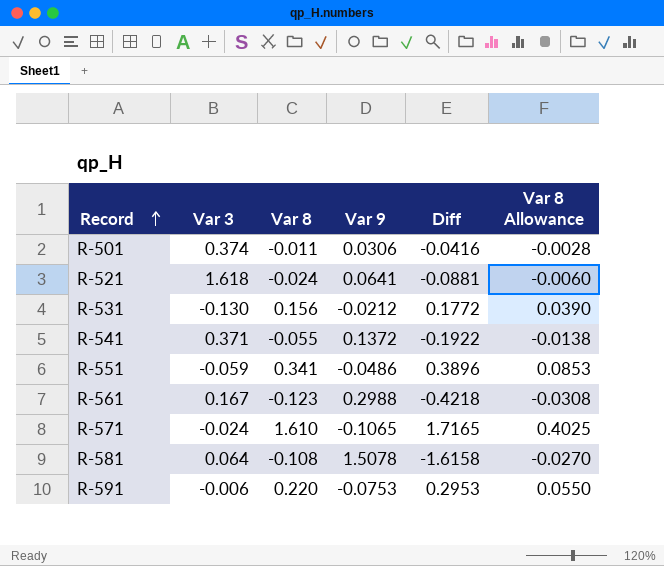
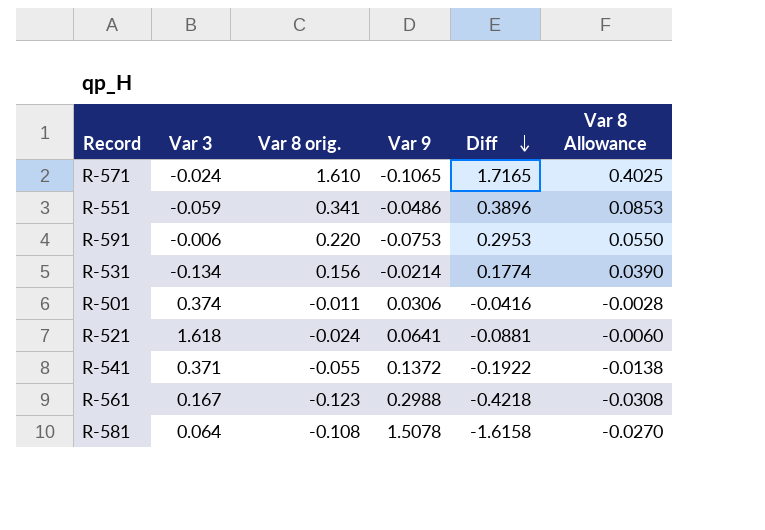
row order: Record ascending -> Diff descending
column name: Var 8 -> Var 8 orig.
R-531 | Var 3: -0.130 -> -0.134
R-531 | Var 9: -0.0212 -> -0.0214
R-531 | Diff: 0.1772 -> 0.1774

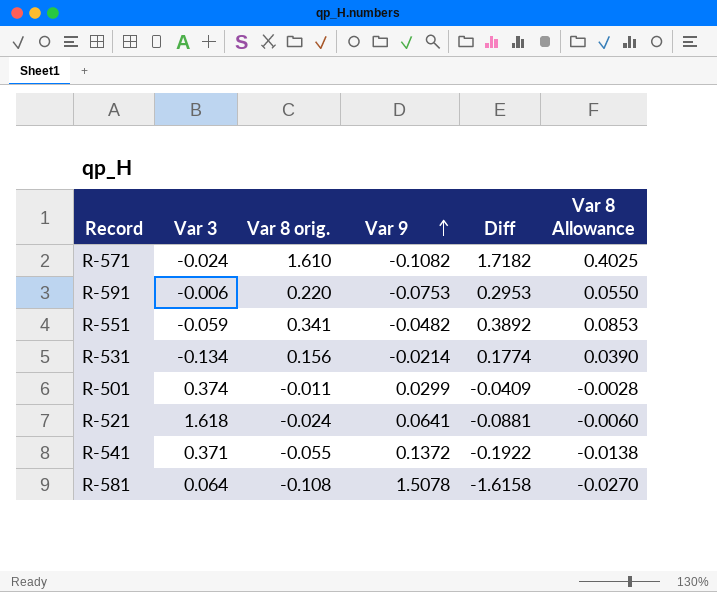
row order: Diff descending -> Var 9 ascending
row R-561: 0.167 | -0.123 | 0.2988 | -0.4218 | -0.0308 -> none
R-571 | Var 9: -0.1065 -> -0.1082
R-571 | Diff: 1.7165 -> 1.7182
R-551 | Var 9: -0.0486 -> -0.0482
R-551 | Diff: 0.3896 -> 0.3892
R-501 | Var 9: 0.0306 -> 0.0299
R-501 | Diff: -0.0416 -> -0.0409

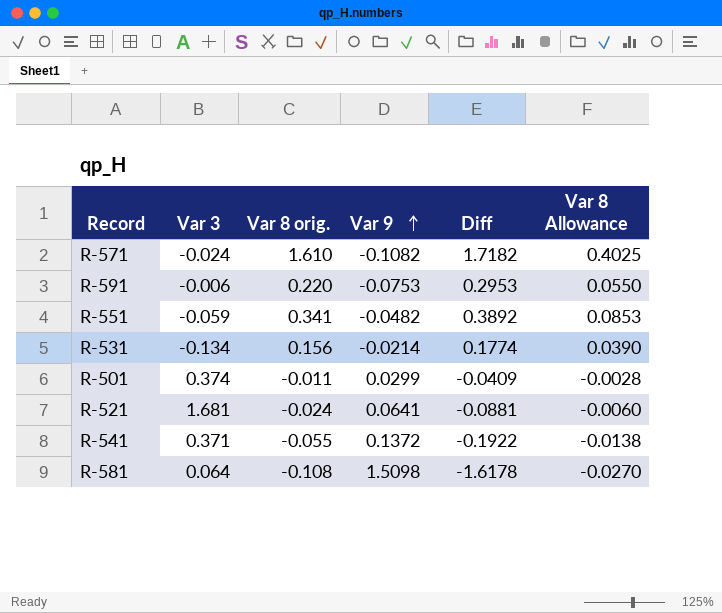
R-521 | Var 3: 1.618 -> 1.681
R-581 | Var 9: 1.5078 -> 1.5098
R-581 | Diff: -1.6158 -> -1.6178

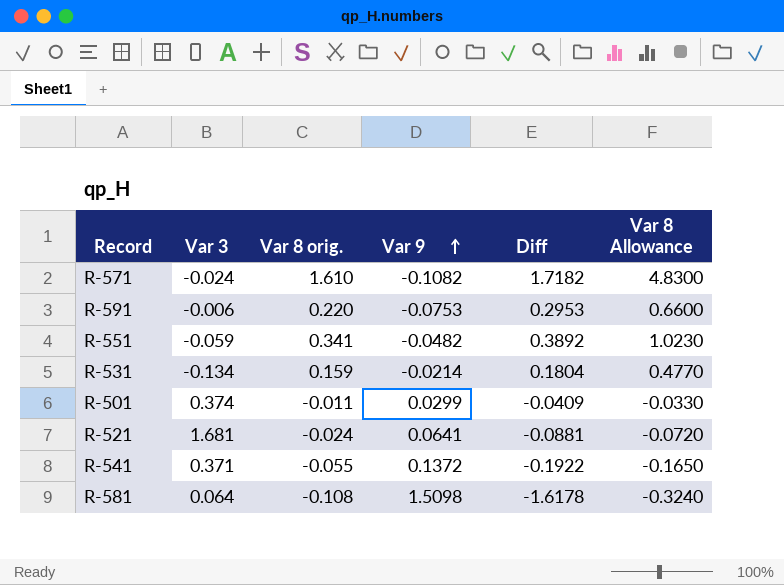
column Var 8 Allowance | formula: [Var 8 orig.] * 0.25 -> [Var 8 orig.] * 3
R-531 | Var 8 orig.: 0.156 -> 0.159
R-531 | Diff: 0.1774 -> 0.1804

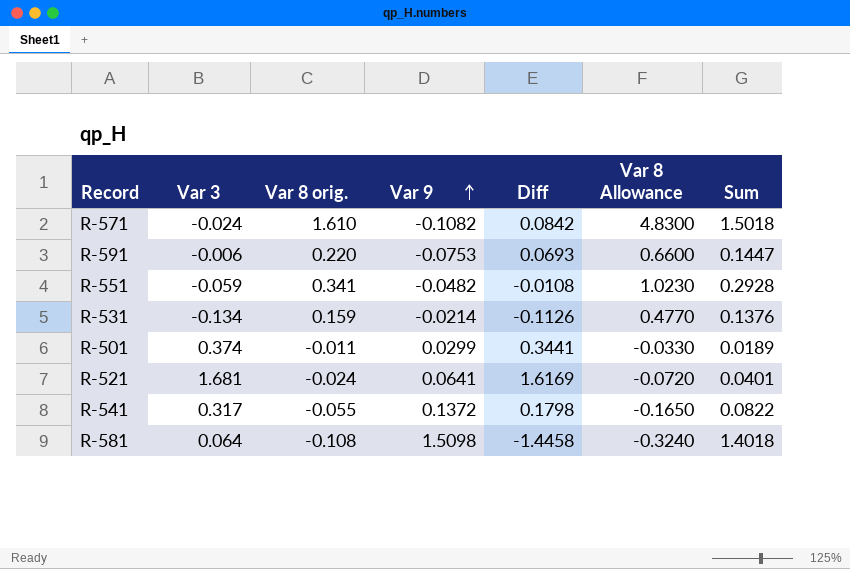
column Diff | formula: [Var 8 orig.] - [Var 9] -> [Var 3] - [Var 9]
column Sum | formula: none -> [Var 8 orig.] + [Var 9]
R-541 | Var 3: 0.371 -> 0.317

